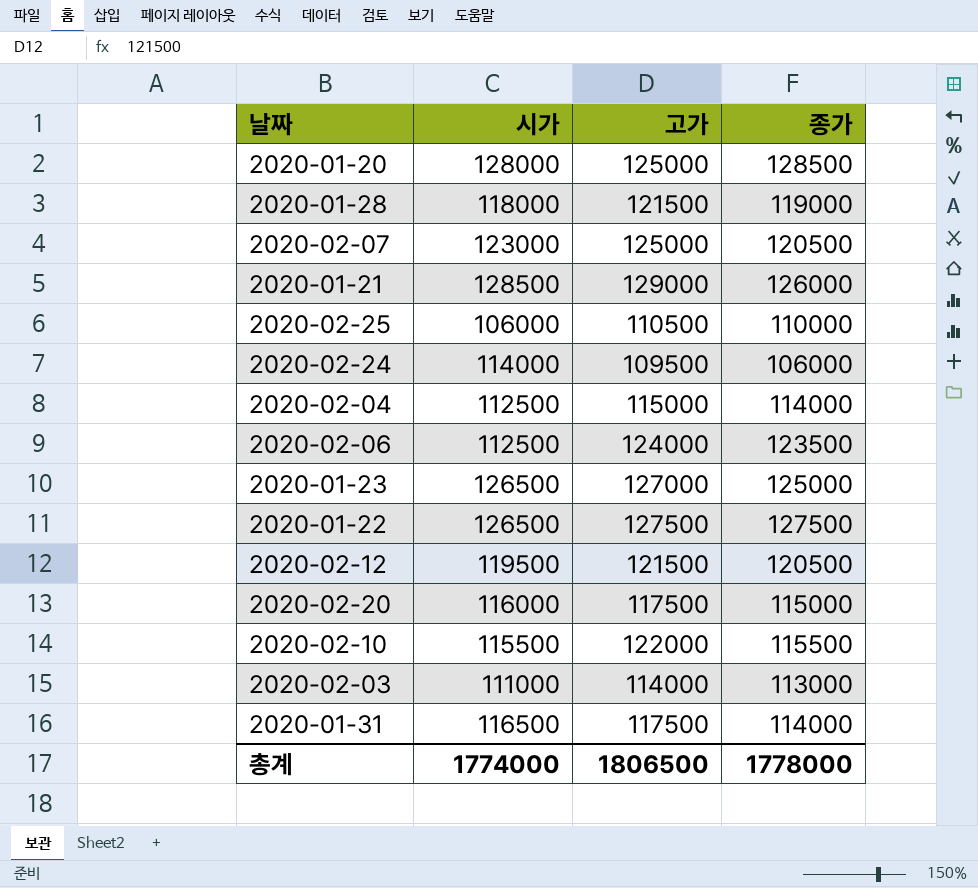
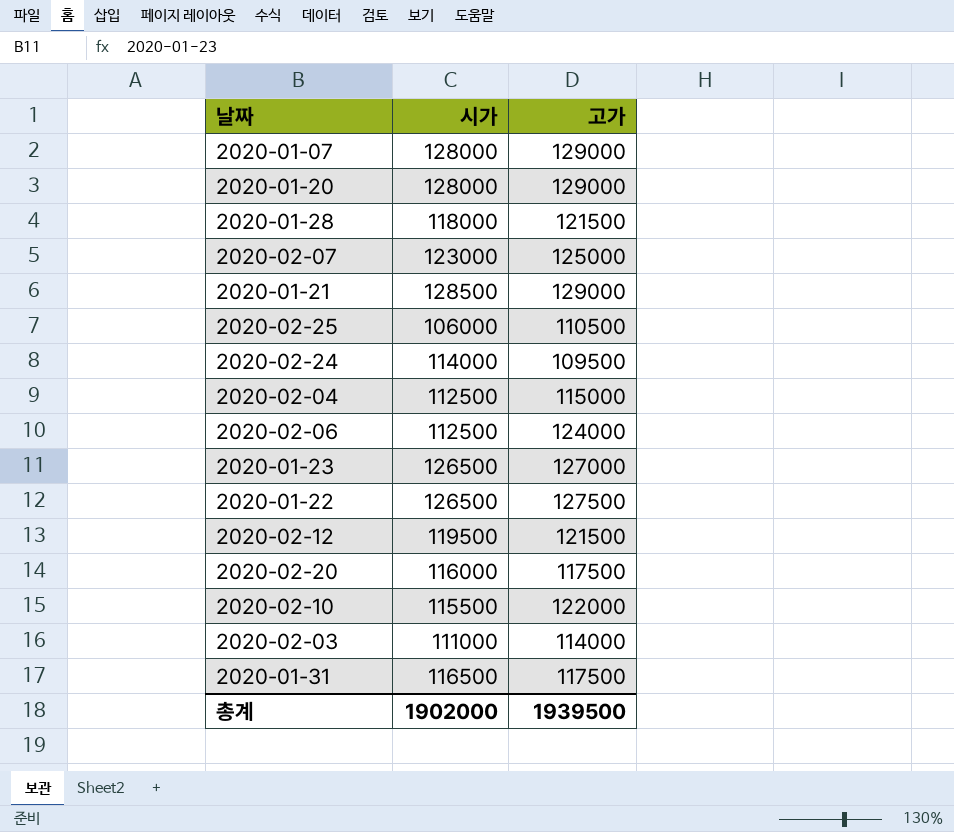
column 종가 | position: 4 -> none
row 2020-01-07: none -> 128000 | 129000
2020-01-20 | 고가: 125000 -> 129000
총계 | 시가: 1774000 -> 1902000
총계 | 고가: 1806500 -> 1939500

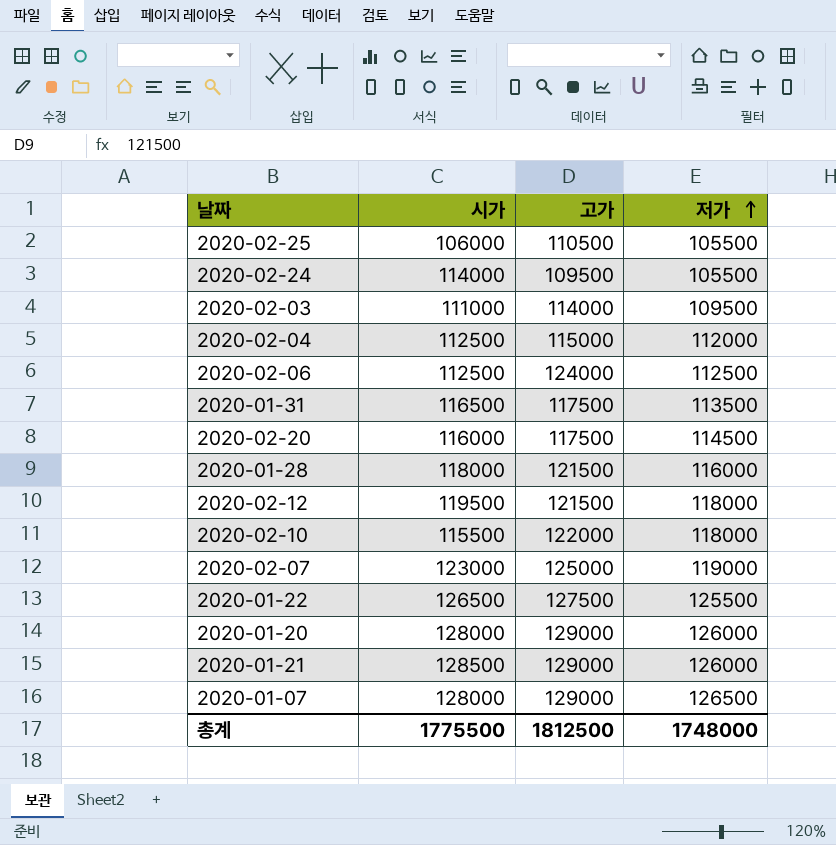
row order: none -> 저가 ascending
column 저가 | position: none -> 4
row 2020-01-23: 126500 | 127000 -> none
총계 | 시가: 1902000 -> 1775500
총계 | 고가: 1939500 -> 1812500

